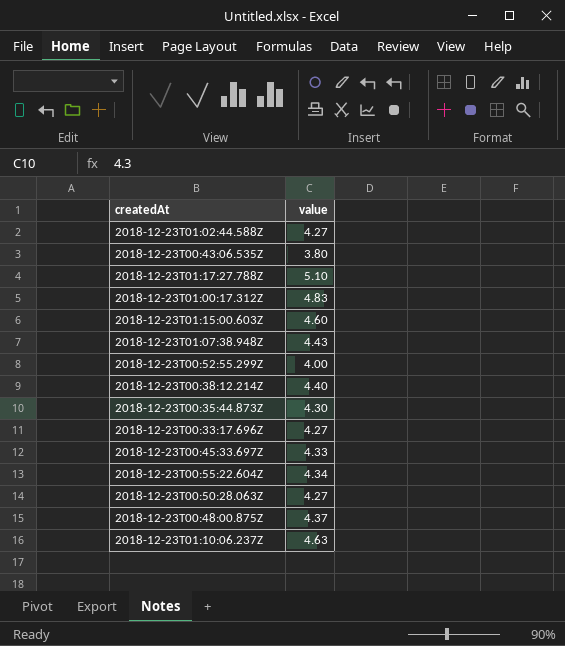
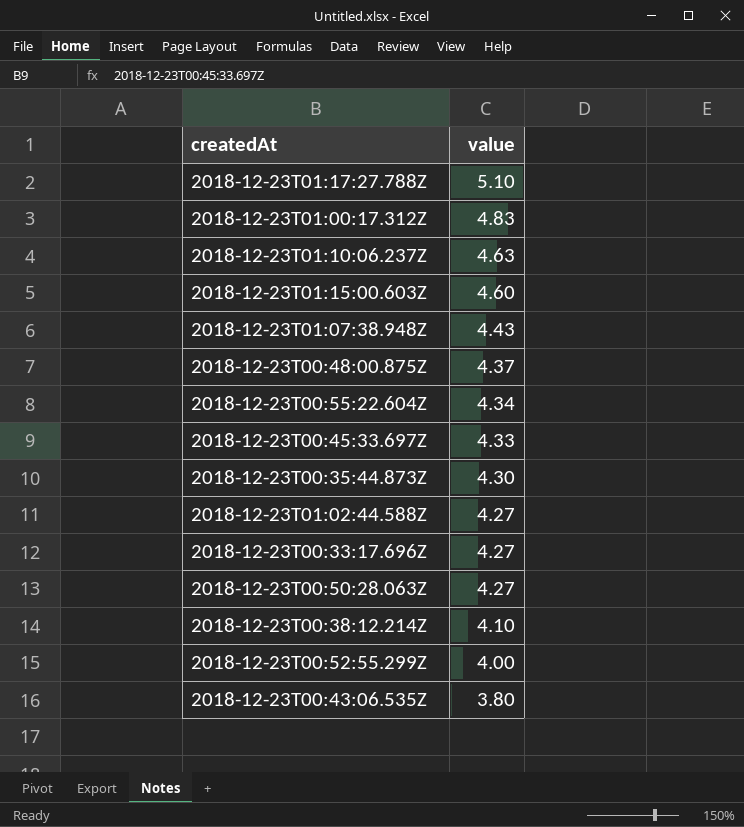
row order: none -> value descending
2018-12-23T00:38:12.214Z | value: 4.40 -> 4.10

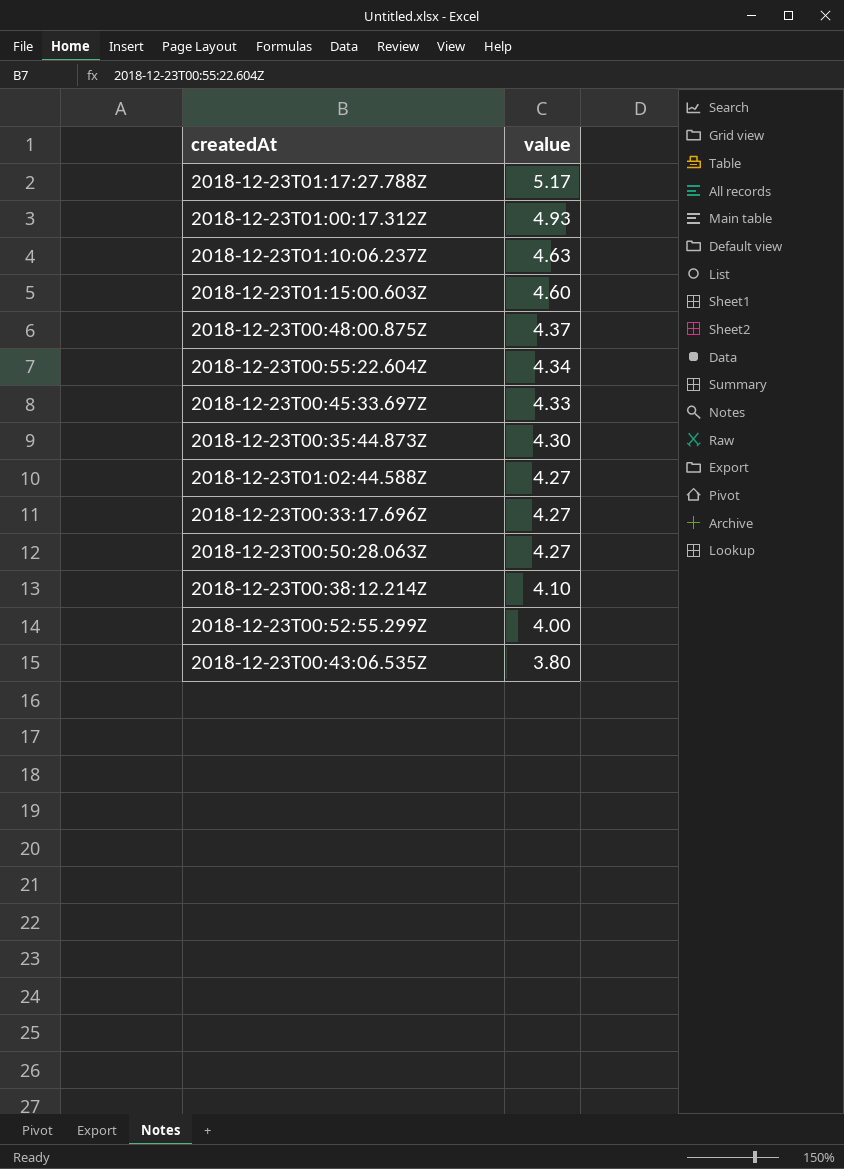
row 2018-12-23T01:07:38.948Z: 4.43 -> none
2018-12-23T01:17:27.788Z | value: 5.10 -> 5.17
2018-12-23T01:00:17.312Z | value: 4.83 -> 4.93

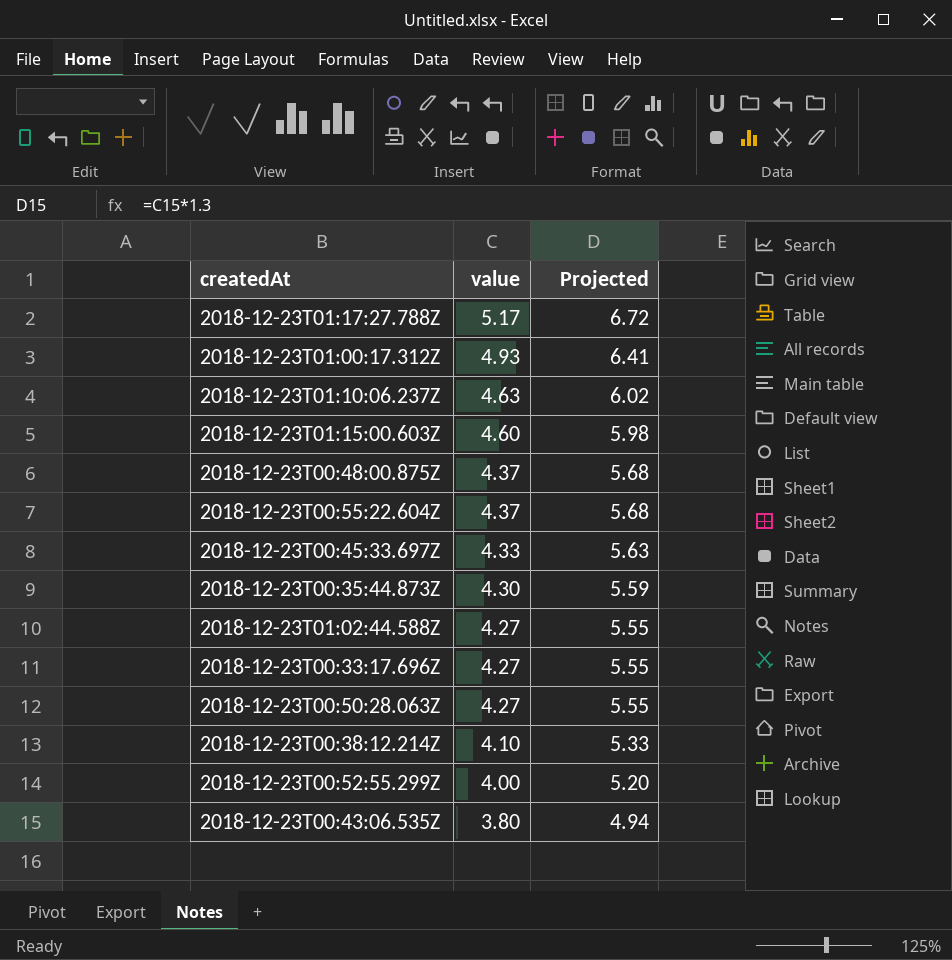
column Projected | formula: none -> [value] * 1.3
2018-12-23T00:55:22.604Z | value: 4.34 -> 4.37

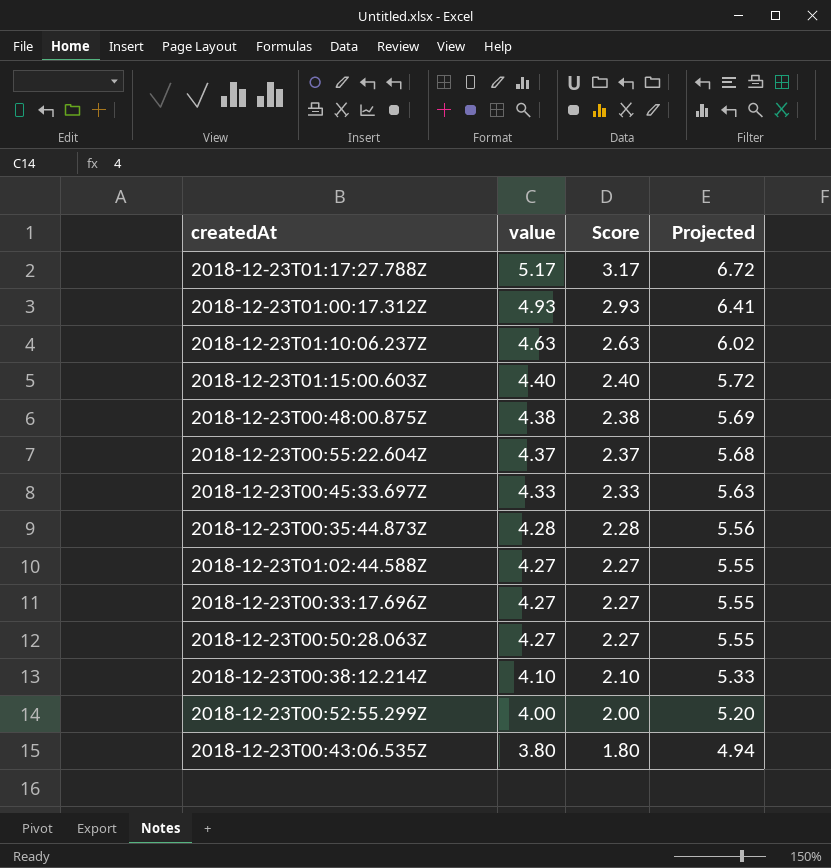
column Score | formula: none -> [value] - 2
2018-12-23T01:15:00.603Z | value: 4.60 -> 4.40
2018-12-23T01:15:00.603Z | Projected: 5.98 -> 5.72
2018-12-23T00:48:00.875Z | value: 4.37 -> 4.38
2018-12-23T00:48:00.875Z | Projected: 5.68 -> 5.69
2018-12-23T00:35:44.873Z | value: 4.30 -> 4.28
2018-12-23T00:35:44.873Z | Projected: 5.59 -> 5.56

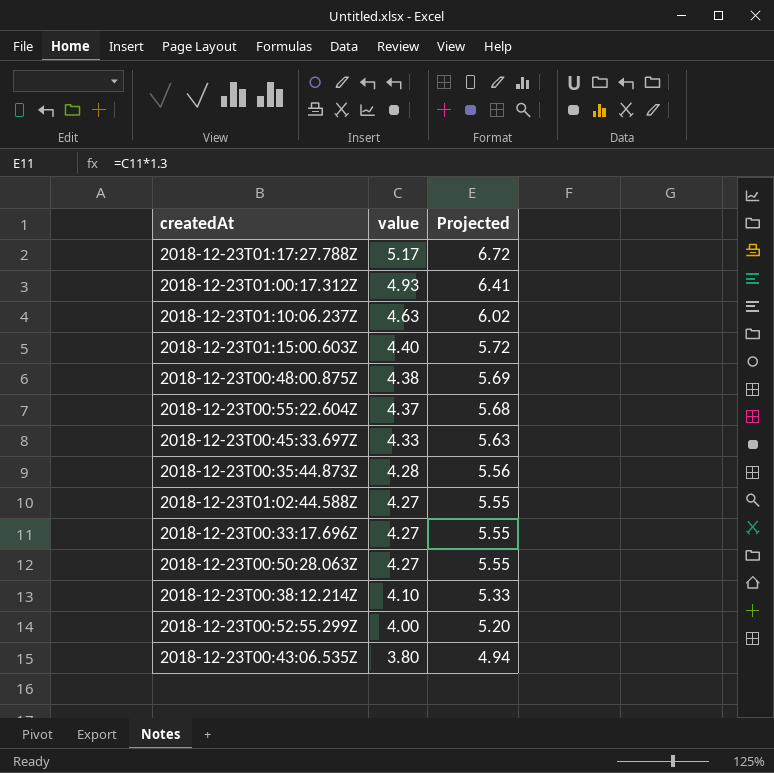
column Score | formula: [value] - 2 -> none

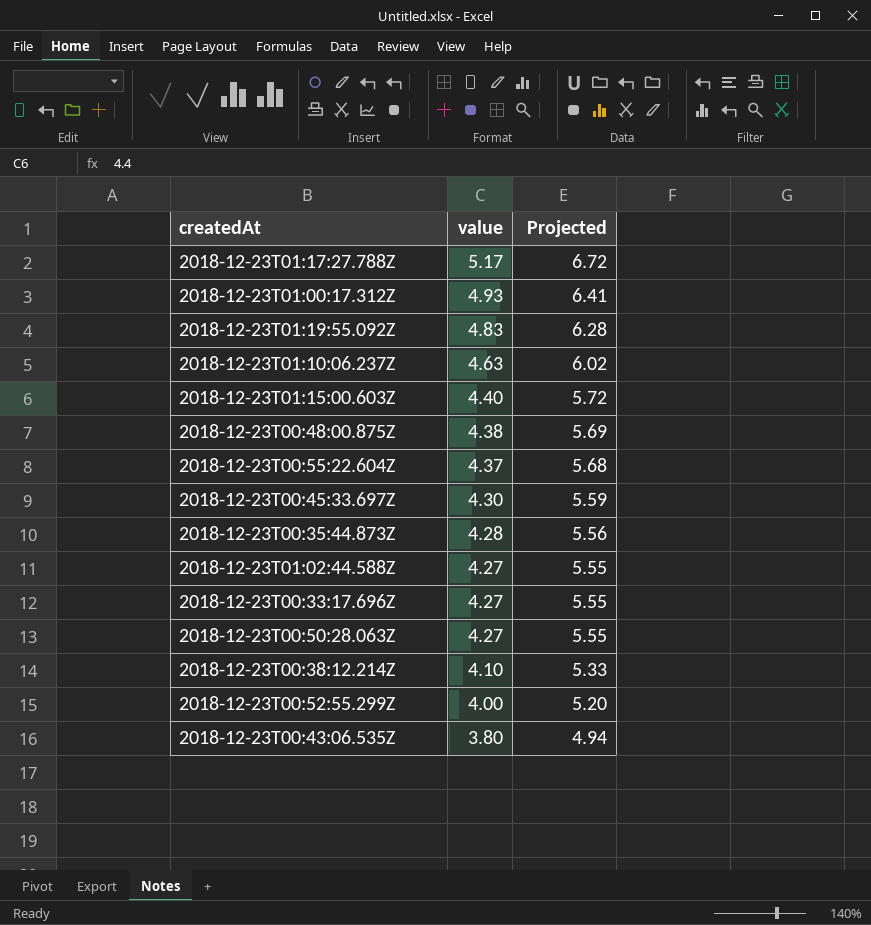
row 2018-12-23T01:19:55.092Z: none -> 4.83 | 6.28
2018-12-23T00:45:33.697Z | value: 4.33 -> 4.30
2018-12-23T00:45:33.697Z | Projected: 5.63 -> 5.59

